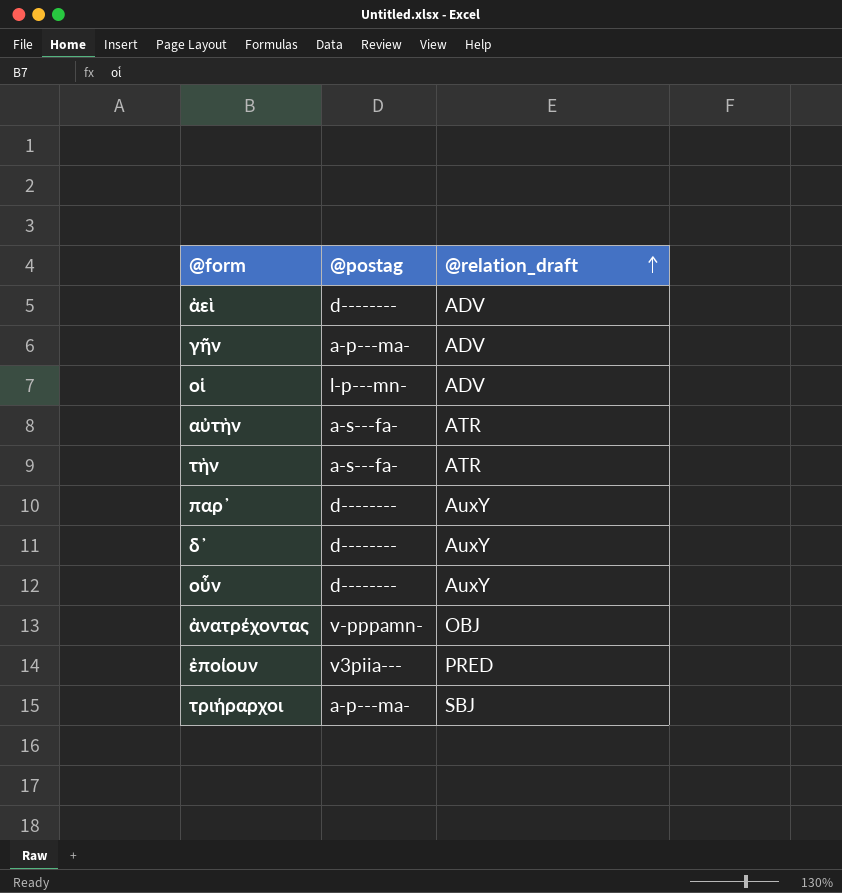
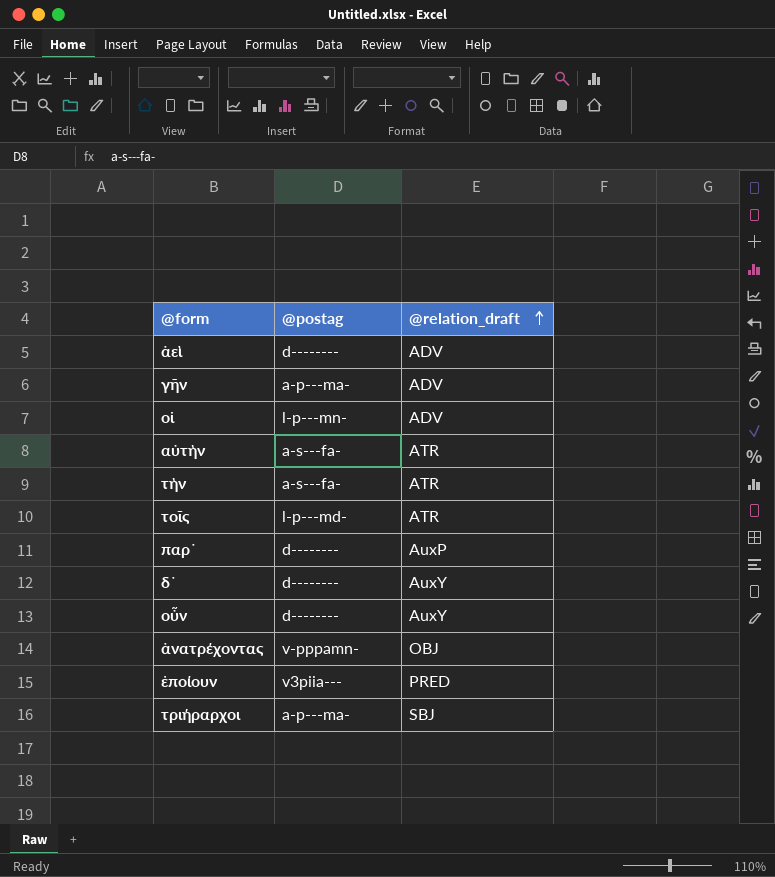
row τοῖς: none -> l-p---md- | ATR
παρ᾽ | @relation_draft: AuxY -> AuxP

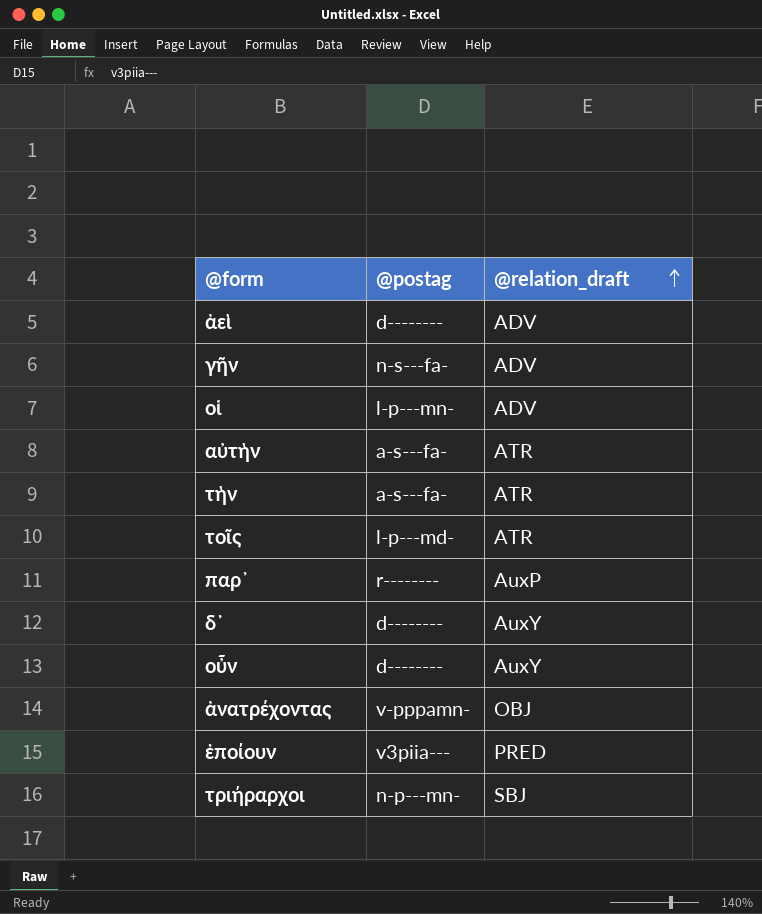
γῆν | @postag: a-p---ma- -> n-s---fa-
παρ᾽ | @postag: d-------- -> r--------
τριήραρχοι | @postag: a-p---ma- -> n-p---mn-

